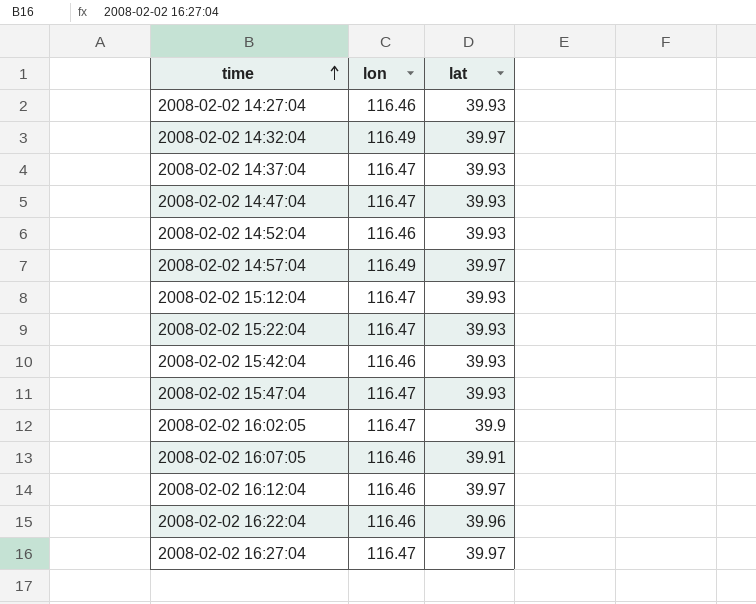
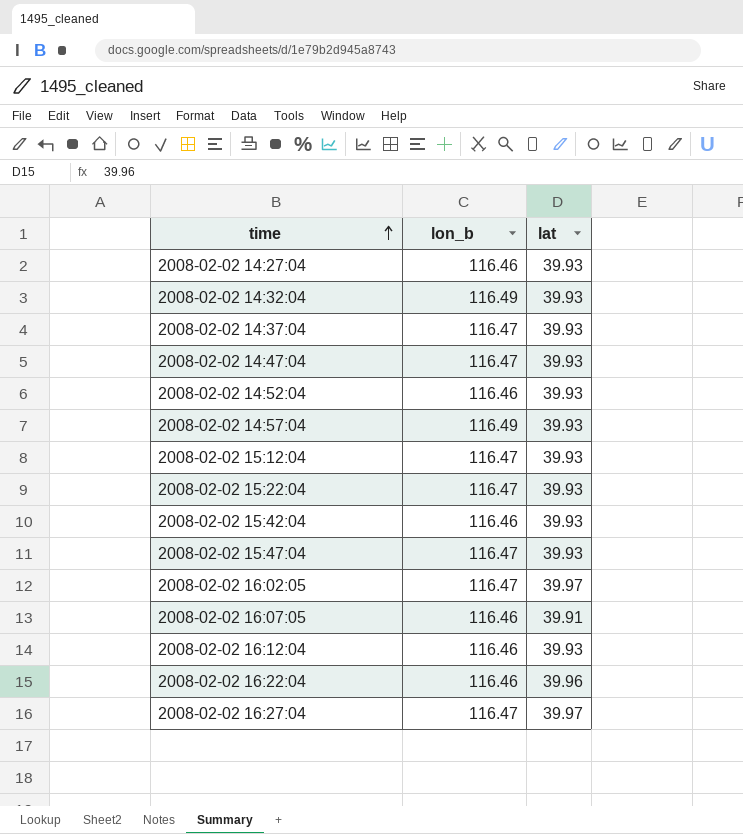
column name: lon -> lon_b
2008-02-02 14:32:04 | lat: 39.97 -> 39.93
2008-02-02 14:57:04 | lat: 39.97 -> 39.93
2008-02-02 16:02:05 | lat: 39.9 -> 39.97
2008-02-02 16:12:04 | lat: 39.97 -> 39.93

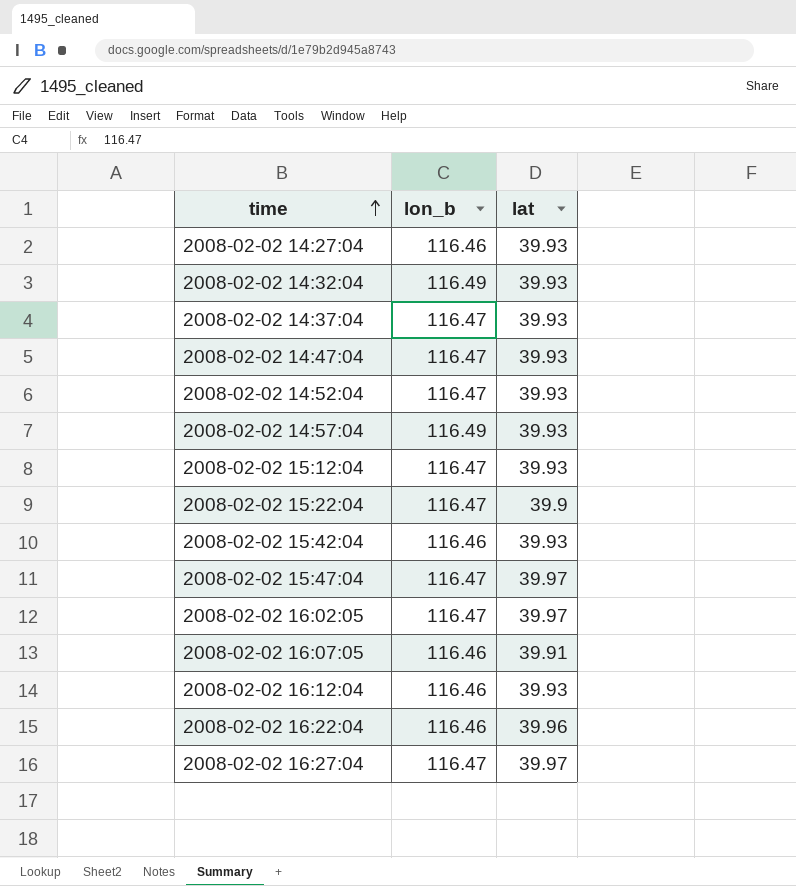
2008-02-02 14:52:04 | lon_b: 116.46 -> 116.47
2008-02-02 15:22:04 | lat: 39.93 -> 39.9
2008-02-02 15:47:04 | lat: 39.93 -> 39.97

